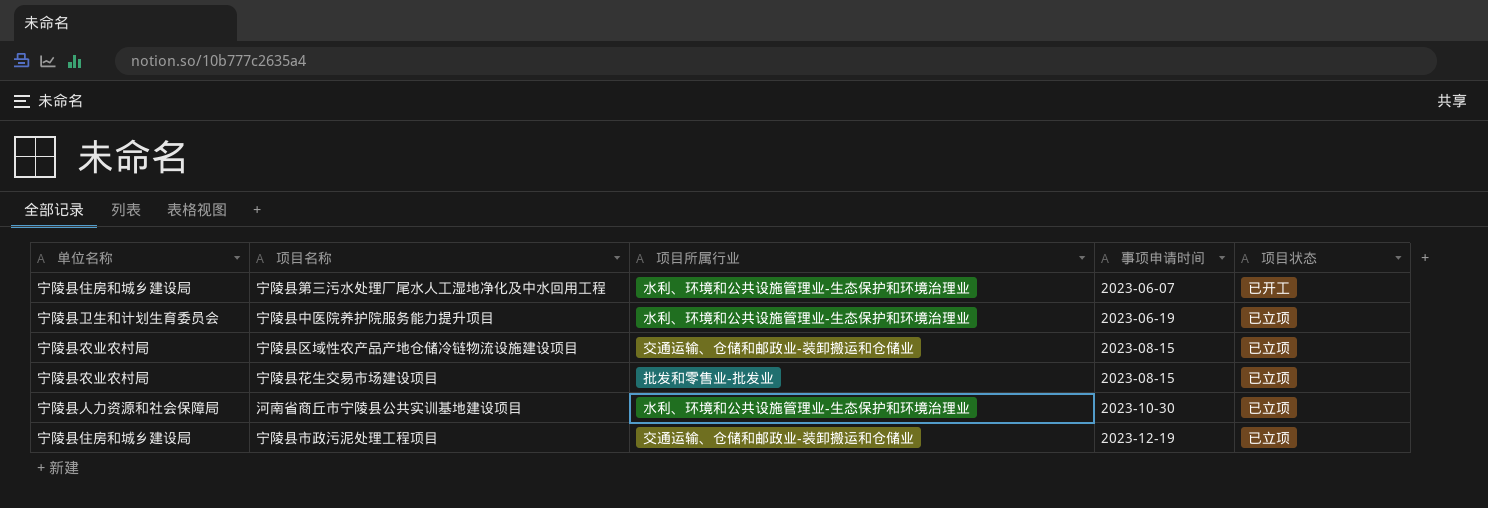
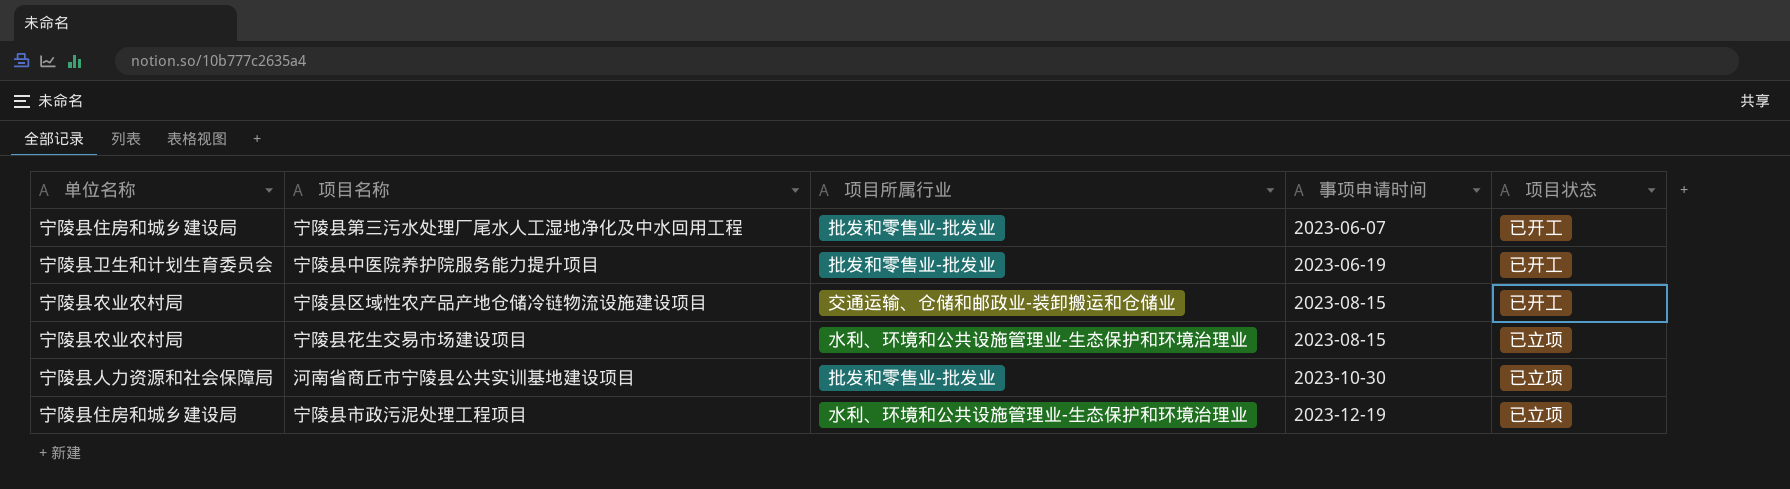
宁陵县第三污水处理厂尾水人工湿地净化及中水回用工程 | 项目所属行业: 水利、环境和公共设施管理业-生态保护和环境治理业 -> 批发和零售业-批发业
宁陵县中医院养护院服务能力提升项目 | 项目所属行业: 水利、环境和公共设施管理业-生态保护和环境治理业 -> 批发和零售业-批发业
宁陵县中医院养护院服务能力提升项目 | 项目状态: 已立项 -> 已开工
宁陵县区域性农产品产地仓储冷链物流设施建设项目 | 项目状态: 已立项 -> 已开工
宁陵县花生交易市场建设项目 | 项目所属行业: 批发和零售业-批发业 -> 水利、环境和公共设施管理业-生态保护和环境治理业
河南省商丘市宁陵县公共实训基地建设项目 | 项目所属行业: 水利、环境和公共设施管理业-生态保护和环境治理业 -> 批发和零售业-批发业
宁陵县市政污泥处理工程项目 | 项目所属行业: 交通运输、仓储和邮政业-装卸搬运和仓储业 -> 水利、环境和公共设施管理业-生态保护和环境治理业

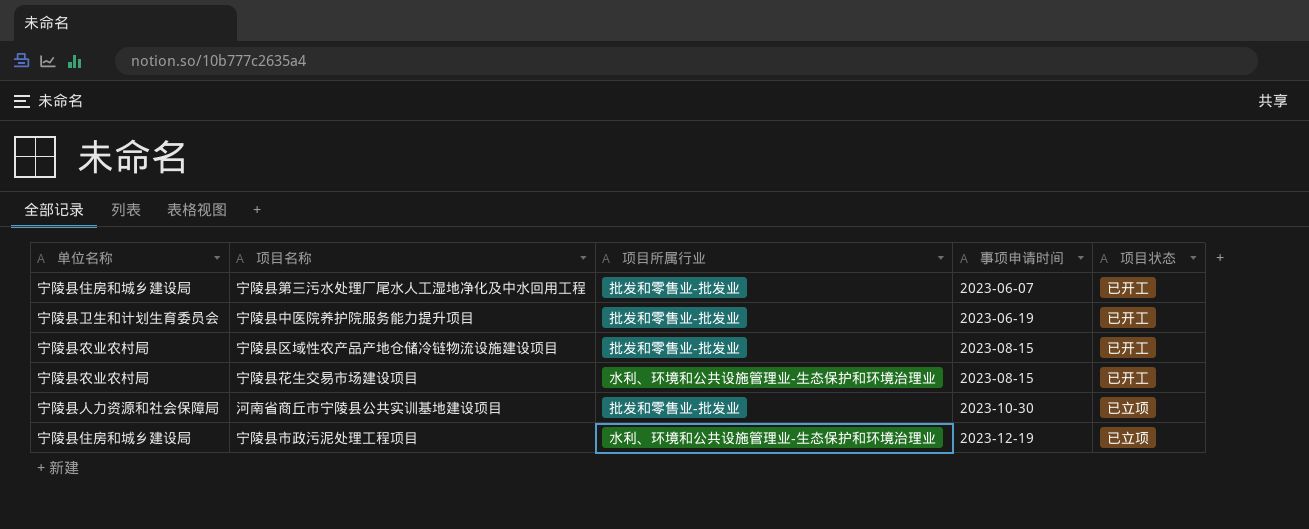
宁陵县区域性农产品产地仓储冷链物流设施建设项目 | 项目所属行业: 交通运输、仓储和邮政业-装卸搬运和仓储业 -> 批发和零售业-批发业
宁陵县花生交易市场建设项目 | 项目状态: 已立项 -> 已开工

